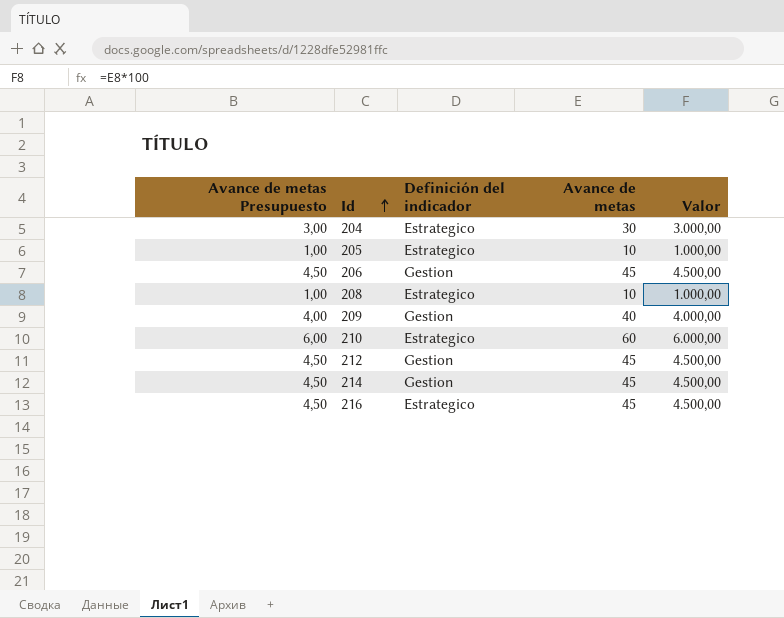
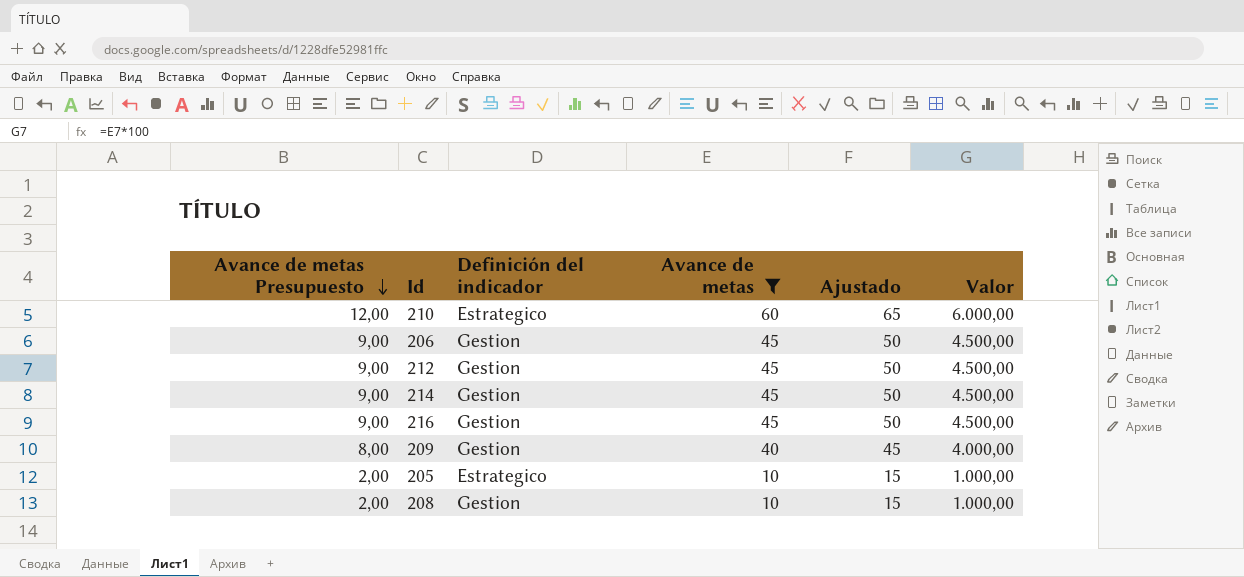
filter: none -> Avance de metas != 30
row order: Id ascending -> Avance de metas Presupuesto descending
column Avance de metas Presupuesto | formula: [Avance de metas] * 0,1 -> [Avance de metas] * 0,2
column Ajustado | formula: none -> [Avance de metas] + 5
216 | Definición del indicador: Estrategico -> Gestion
208 | Definición del indicador: Estrategico -> Gestion

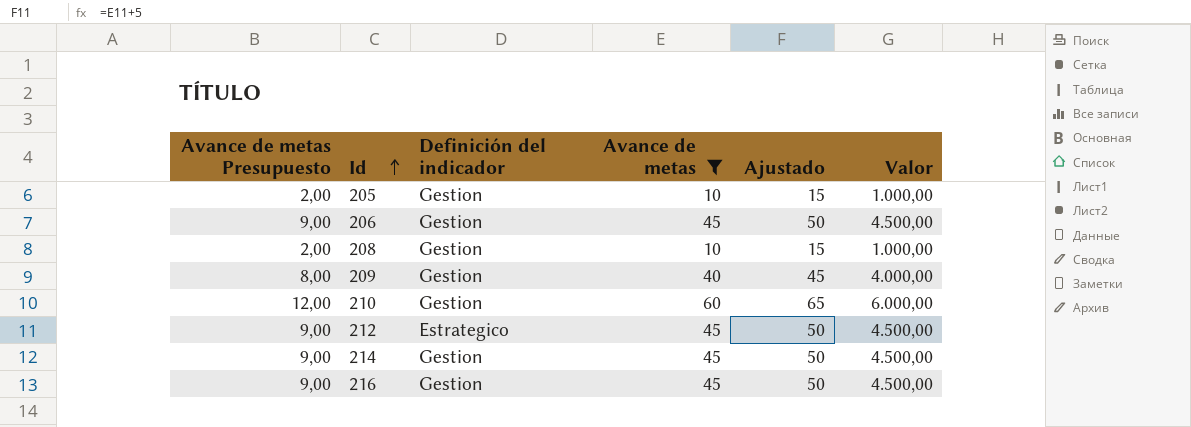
row order: Avance de metas Presupuesto descending -> Id ascending
205 | Definición del indicador: Estrategico -> Gestion
210 | Definición del indicador: Estrategico -> Gestion
212 | Definición del indicador: Gestion -> Estrategico

